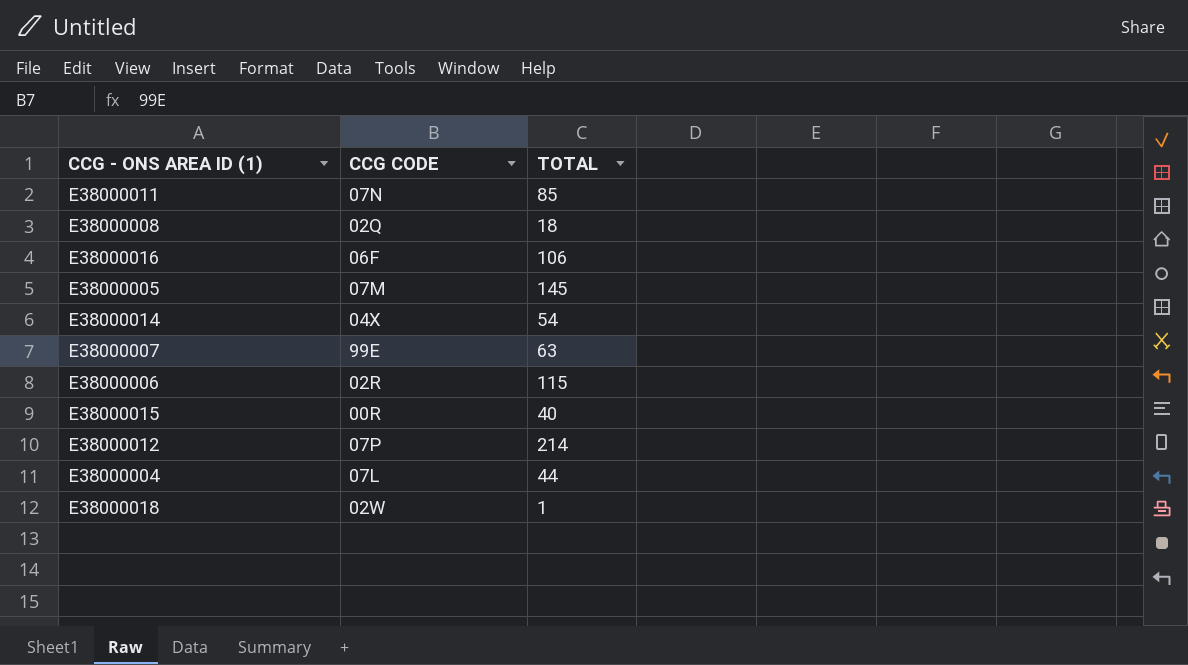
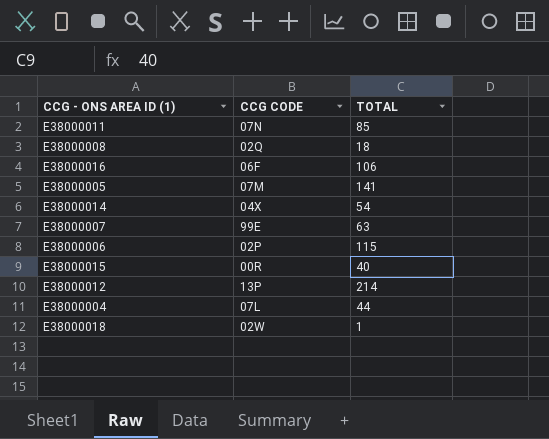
E38000005 | TOTAL: 145 -> 141
E38000006 | CCG CODE: 02R -> 02P
E38000012 | CCG CODE: 07P -> 13P

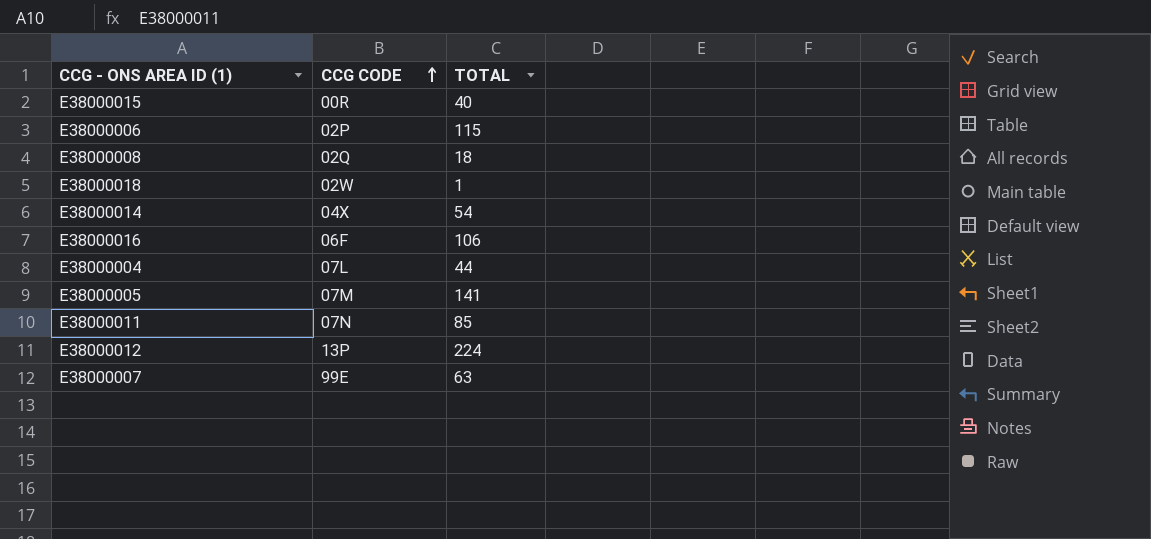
row order: none -> CCG CODE ascending
E38000012 | TOTAL: 214 -> 224

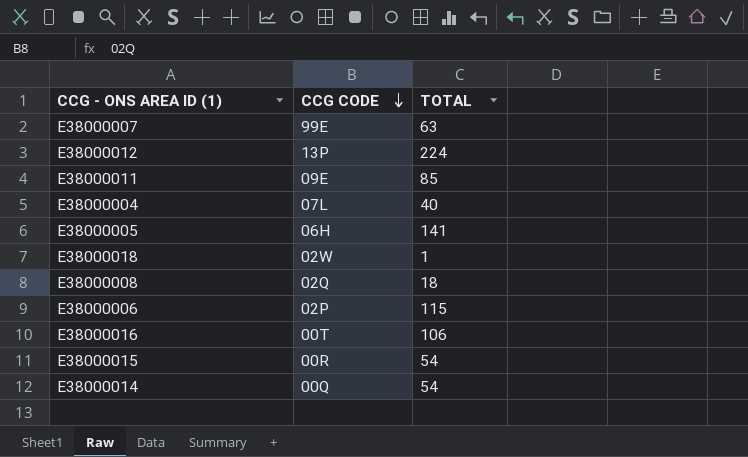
row order: CCG CODE ascending -> CCG CODE descending
E38000011 | CCG CODE: 07N -> 09E
E38000004 | TOTAL: 44 -> 40
E38000005 | CCG CODE: 07M -> 06H
E38000016 | CCG CODE: 06F -> 00T
E38000015 | TOTAL: 40 -> 54
E38000014 | CCG CODE: 04X -> 00Q

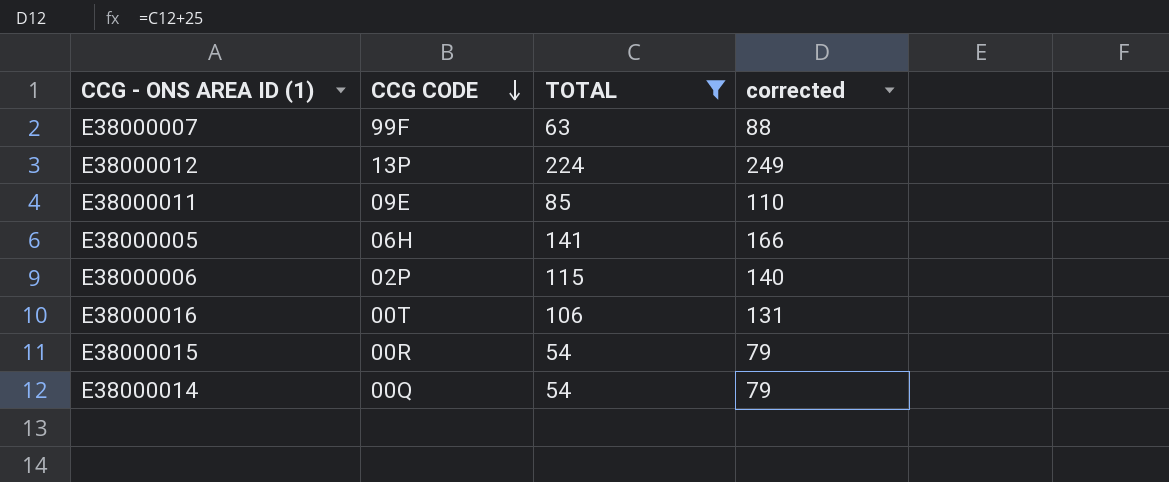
filter: none -> TOTAL >= 54
column corrected | formula: none -> [TOTAL] + 25
E38000007 | CCG CODE: 99E -> 99F

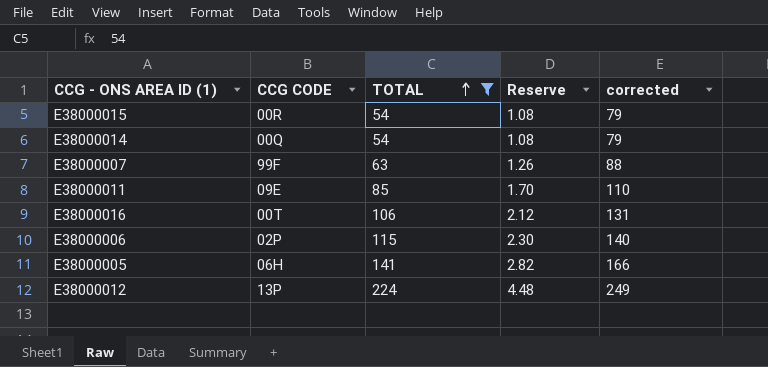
row order: CCG CODE descending -> TOTAL ascending
column Reserve | formula: none -> [TOTAL] * 0.02

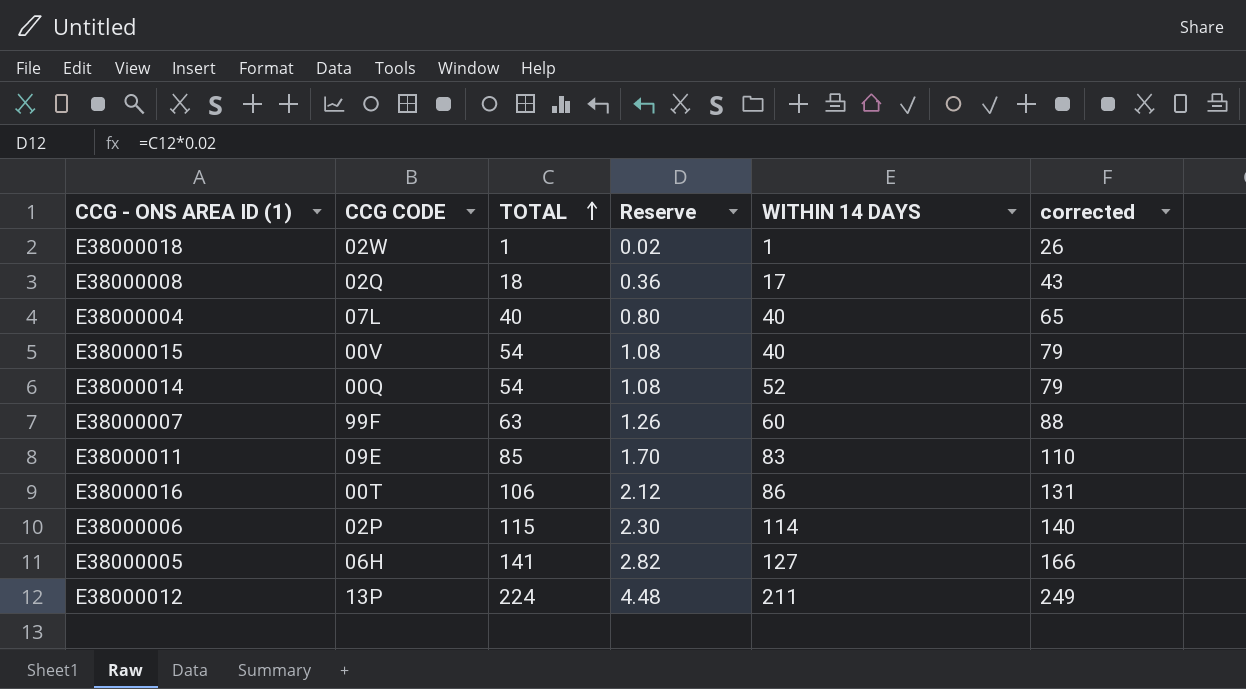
filter: TOTAL >= 54 -> none
column WITHIN 14 DAYS | position: none -> 5
E38000015 | CCG CODE: 00R -> 00V

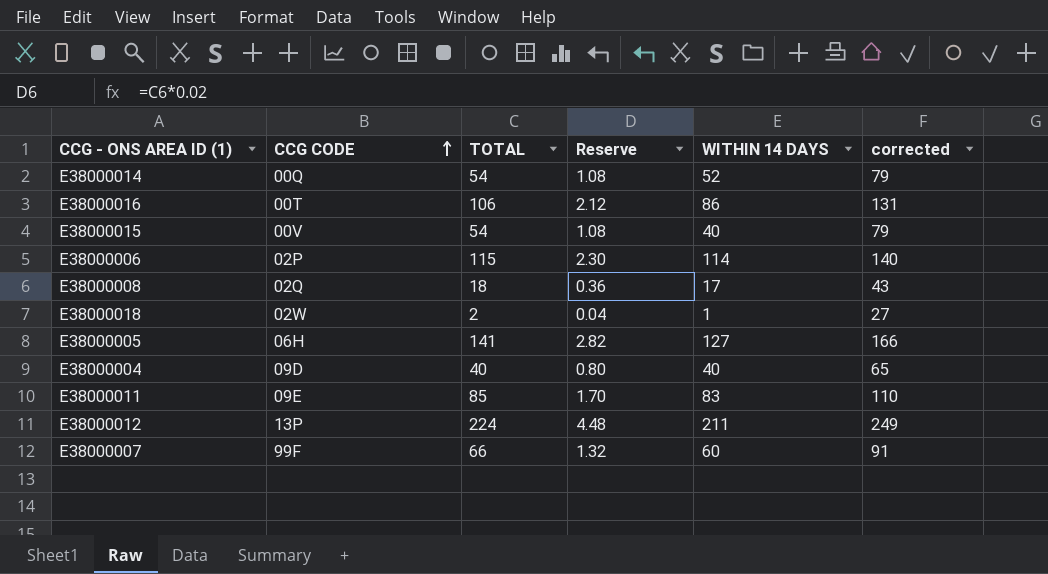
row order: TOTAL ascending -> CCG CODE ascending
E38000018 | TOTAL: 1 -> 2
E38000018 | Reserve: 0.02 -> 0.04
E38000018 | corrected: 26 -> 27
E38000004 | CCG CODE: 07L -> 09D
E38000007 | TOTAL: 63 -> 66
E38000007 | Reserve: 1.26 -> 1.32
E38000007 | corrected: 88 -> 91

